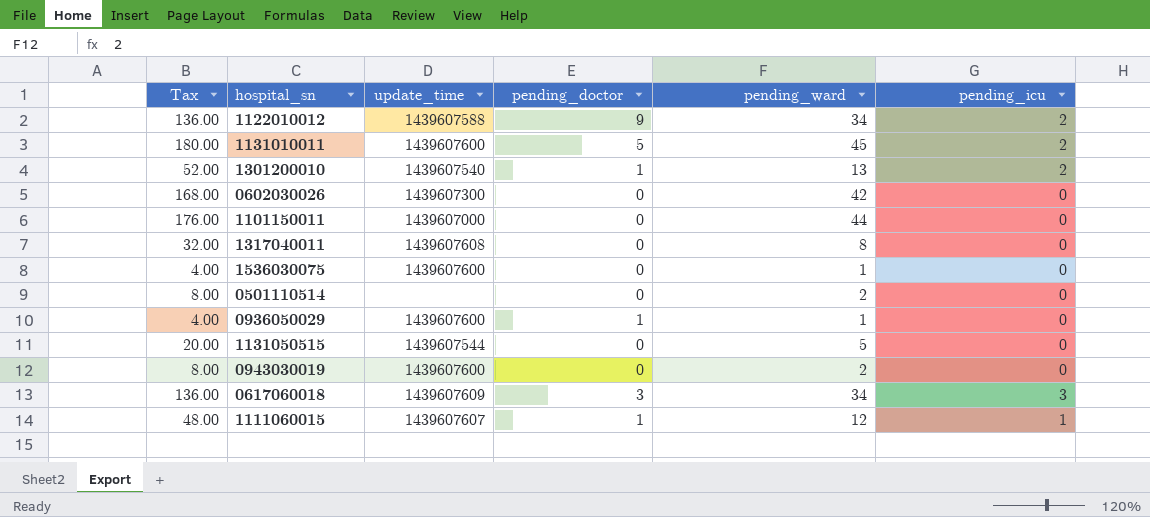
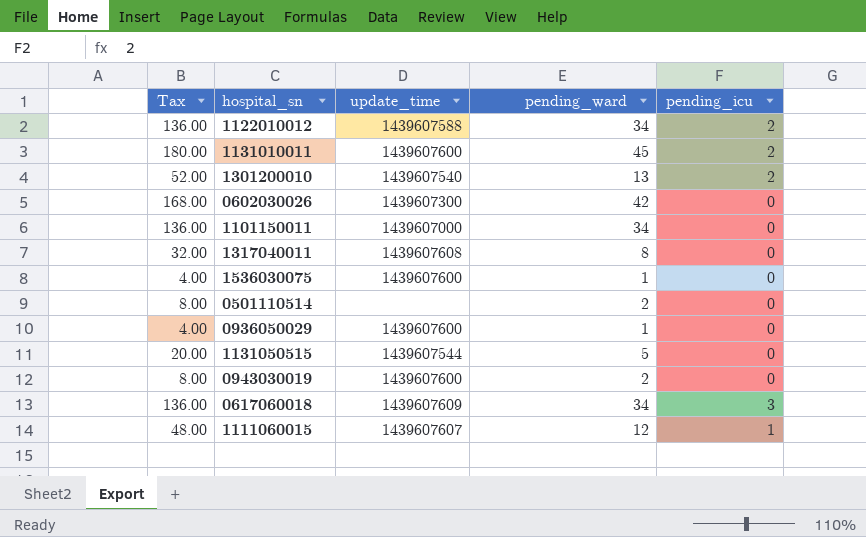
column pending_doctor | position: 4 -> none
1101150011 | Tax: 176.00 -> 136.00
1101150011 | pending_ward: 44 -> 34

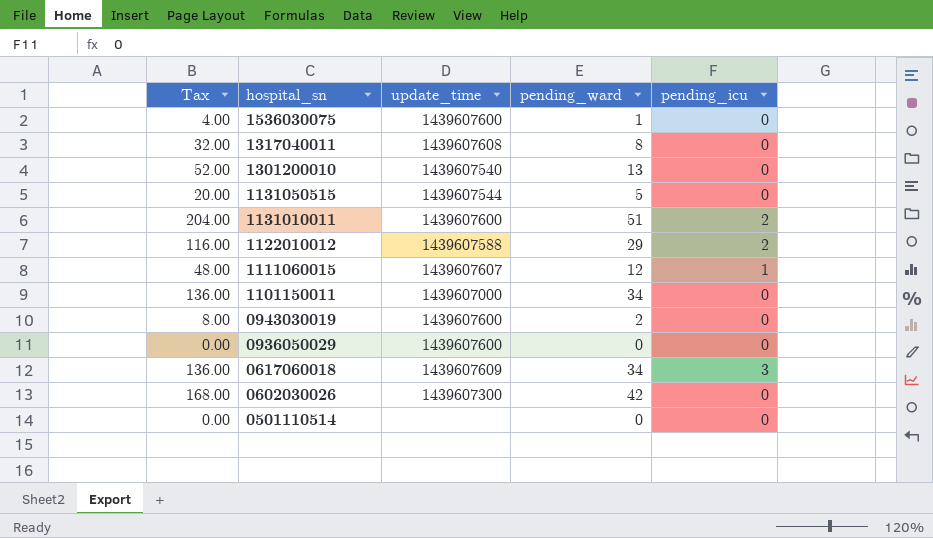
row order: none -> hospital_sn descending
1301200010 | pending_icu: 2 -> 0
1131010011 | Tax: 180.00 -> 204.00
1131010011 | pending_ward: 45 -> 51
1122010012 | Tax: 136.00 -> 116.00
1122010012 | pending_ward: 34 -> 29
0936050029 | Tax: 4.00 -> 0.00
0936050029 | pending_ward: 1 -> 0
0501110514 | Tax: 8.00 -> 0.00
0501110514 | pending_ward: 2 -> 0

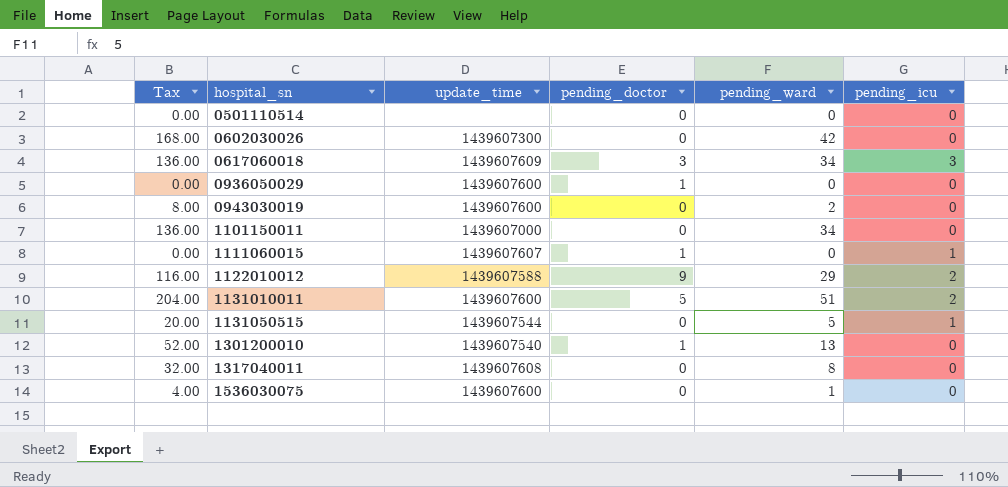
row order: hospital_sn descending -> hospital_sn ascending
column pending_doctor | position: none -> 4
1111060015 | Tax: 48.00 -> 0.00
1111060015 | pending_ward: 12 -> 0
1131050515 | pending_icu: 0 -> 1

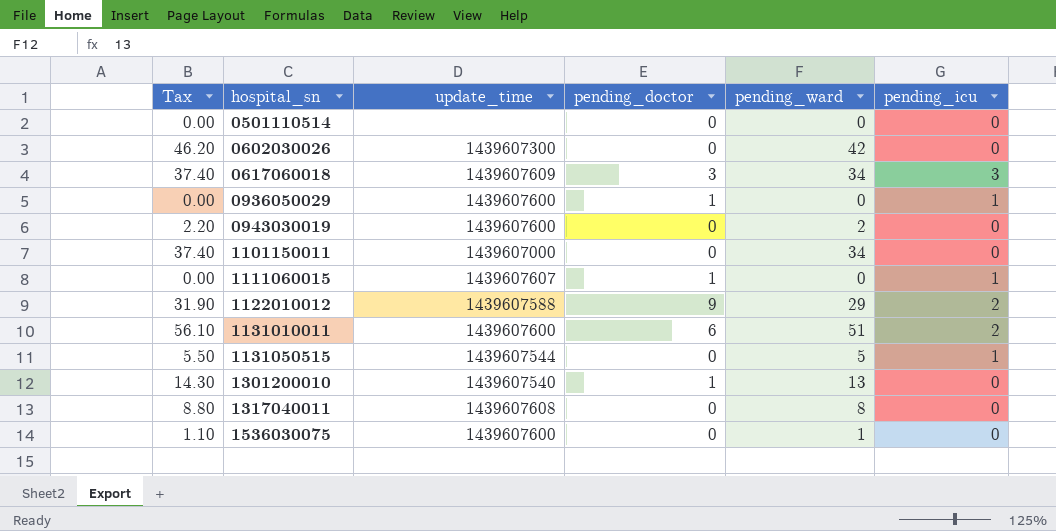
column Tax | formula: [pending_ward] * 4 -> [pending_ward] * 1.1
0936050029 | pending_icu: 0 -> 1
1131010011 | pending_doctor: 5 -> 6

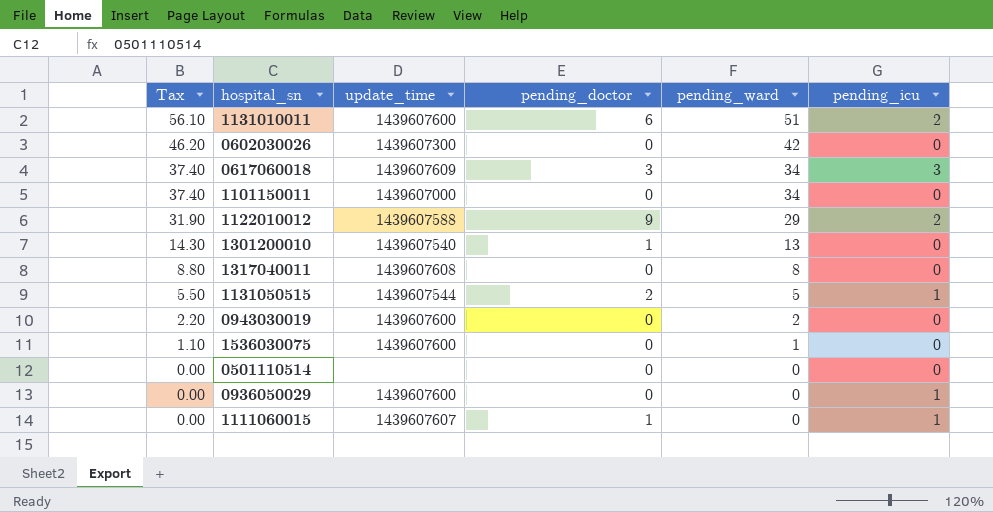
row order: hospital_sn ascending -> Tax descending
1131050515 | pending_doctor: 0 -> 2
0936050029 | pending_doctor: 1 -> 0

